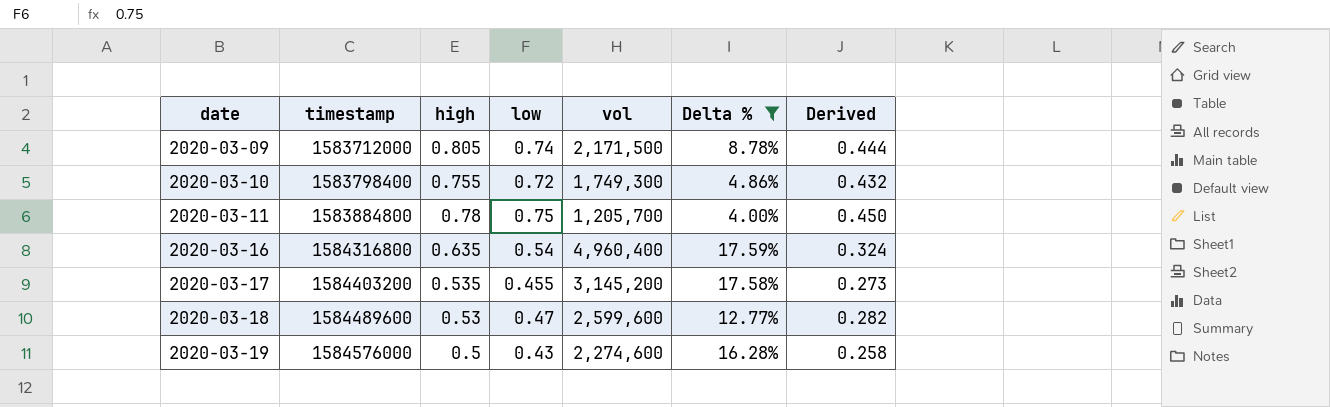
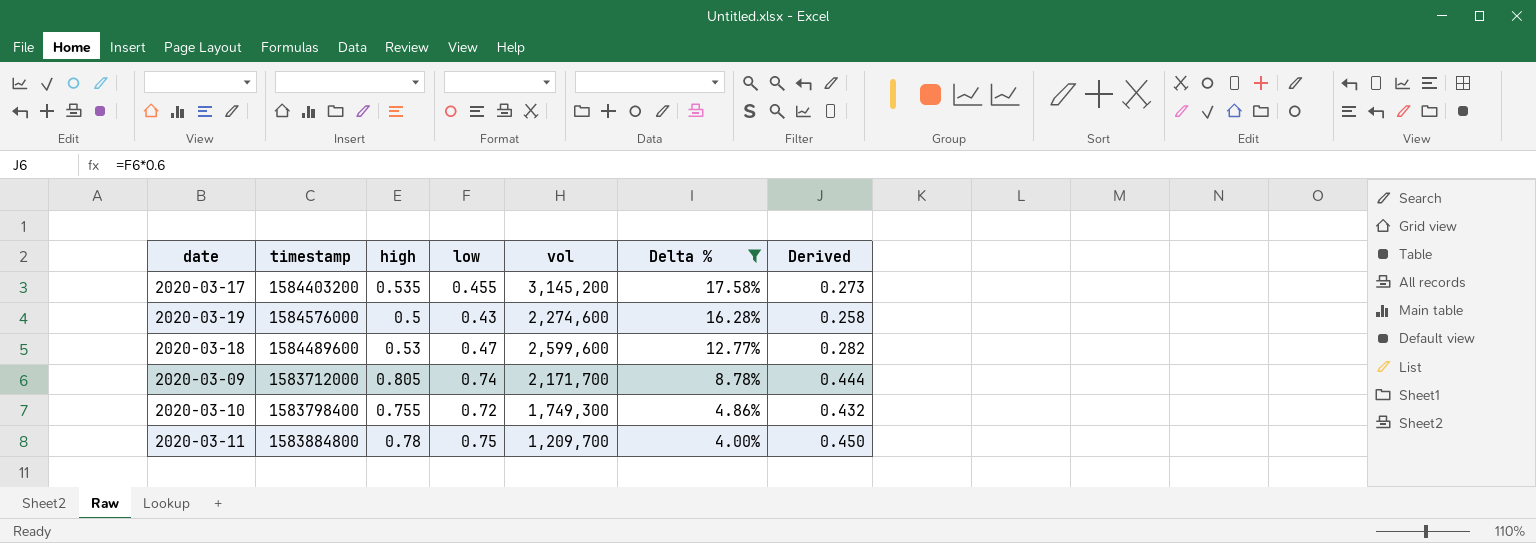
row order: date ascending -> Delta % descending
row 2020-03-16: 1584316800 | 0.635 | 0.54 | 4,960,400 | 17.59% | 0.324 -> none
2020-03-09 | vol: 2,171,500 -> 2,171,700
2020-03-11 | vol: 1,205,700 -> 1,209,700

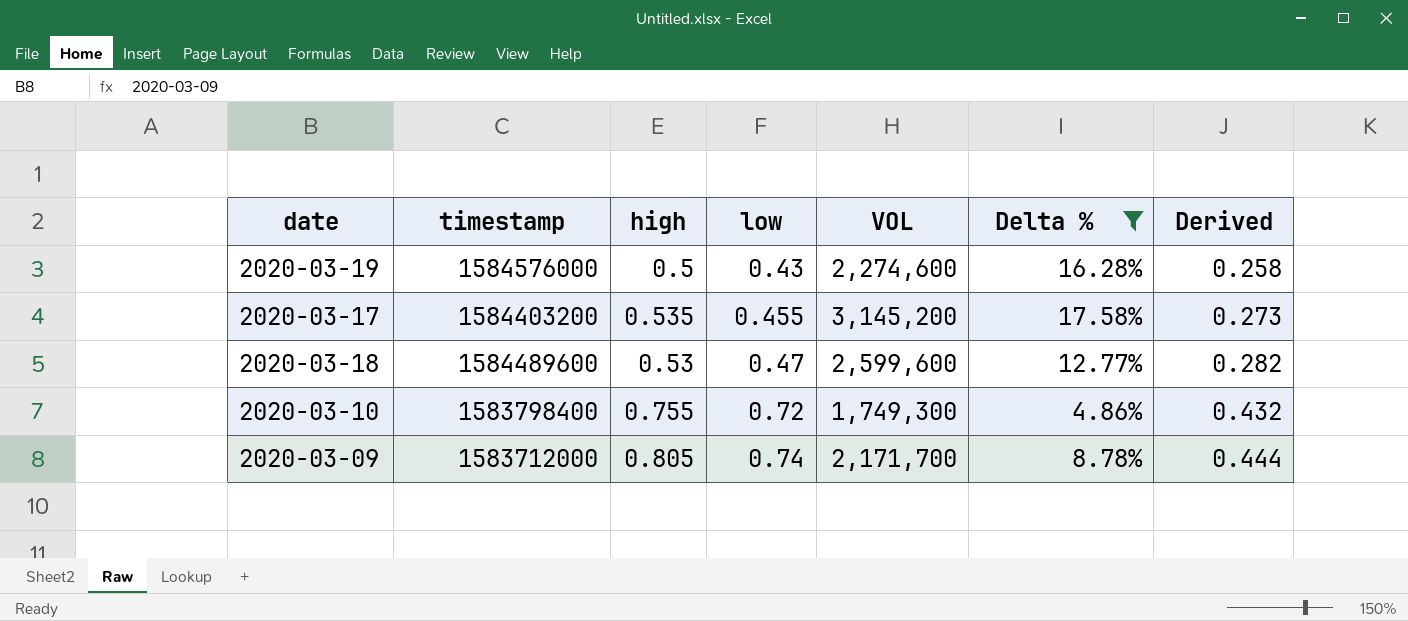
row order: Delta % descending -> low ascending
column name: vol -> VOL
row 2020-03-11: 1583884800 | 0.78 | 0.75 | 1,209,700 | 4.00% | 0.450 -> none

